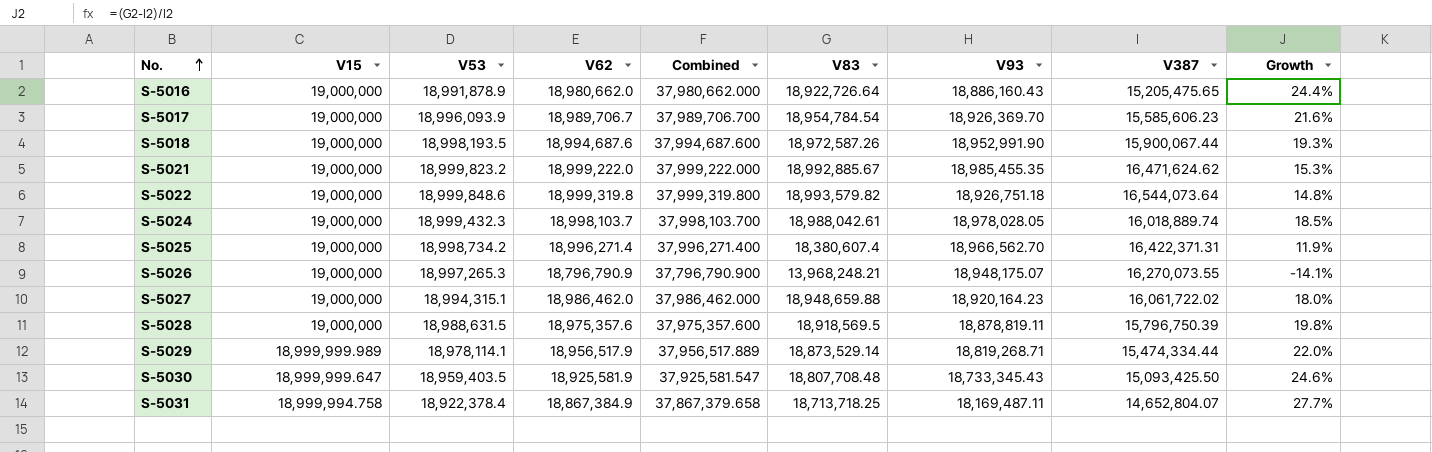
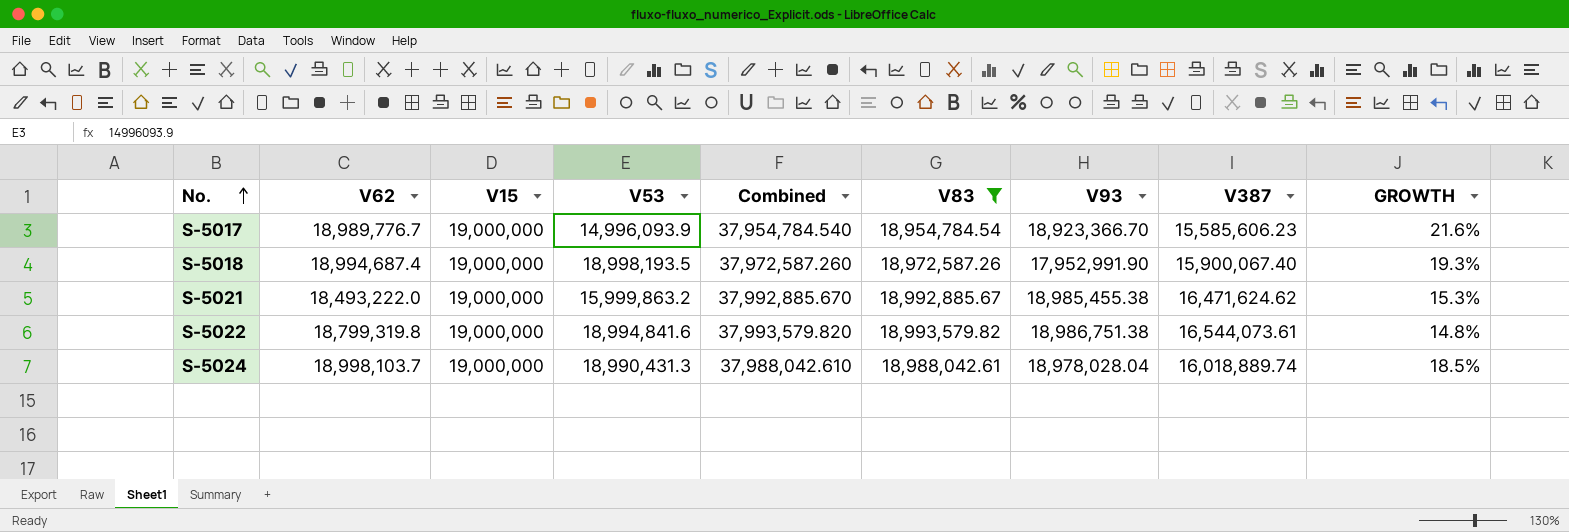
filter: none -> V83 >= 18,954,784.54
column V62 | position: 4 -> 2
column Combined | formula: [V15] + [V62] -> [V15] + [V83]
column name: Growth -> GROWTH
S-5017 | V62: 18,989,706.7 -> 18,989,776.7
S-5017 | V53: 18,996,093.9 -> 14,996,093.9
S-5017 | V93: 18,926,369.70 -> 18,923,366.70
S-5018 | V62: 18,994,687.6 -> 18,994,687.4
S-5018 | V93: 18,952,991.90 -> 17,952,991.90
S-5018 | V387: 15,900,067.44 -> 15,900,067.40
S-5021 | V62: 18,999,222.0 -> 18,493,222.0
S-5021 | V53: 18,999,823.2 -> 15,999,863.2
S-5021 | V93: 18,985,455.35 -> 18,985,455.38
S-5022 | V62: 18,999,319.8 -> 18,799,319.8
S-5022 | V53: 18,999,848.6 -> 18,994,841.6
S-5022 | V93: 18,926,751.18 -> 18,986,751.38
S-5022 | V387: 16,544,073.64 -> 16,544,073.61
S-5024 | V53: 18,999,432.3 -> 18,990,431.3
S-5024 | V93: 18,978,028.05 -> 18,978,028.04

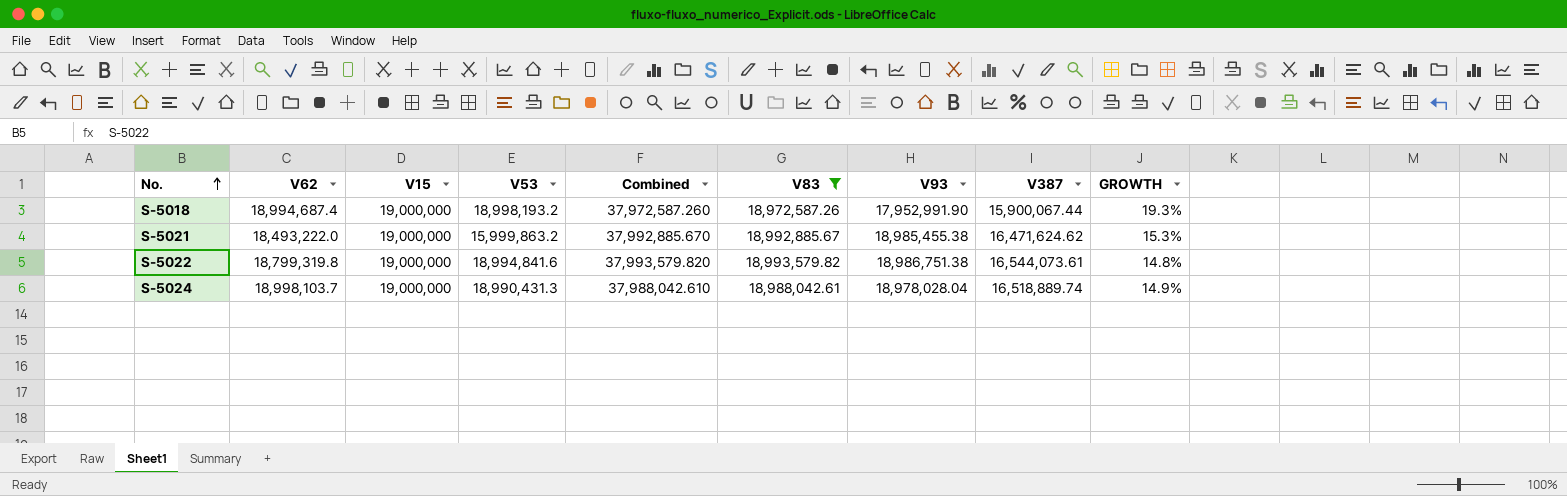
row S-5017: 18,989,776.7 | 19,000,000 | 14,996,093.9 | 37,954,784.540 | 18,954,784.54 | 18,923,366.70 | 15,585,606.23 | 21.6% -> none
S-5018 | V53: 18,998,193.5 -> 18,998,193.2
S-5018 | V387: 15,900,067.40 -> 15,900,067.44
S-5024 | V387: 16,018,889.74 -> 16,518,889.74
S-5024 | GROWTH: 18.5% -> 14.9%

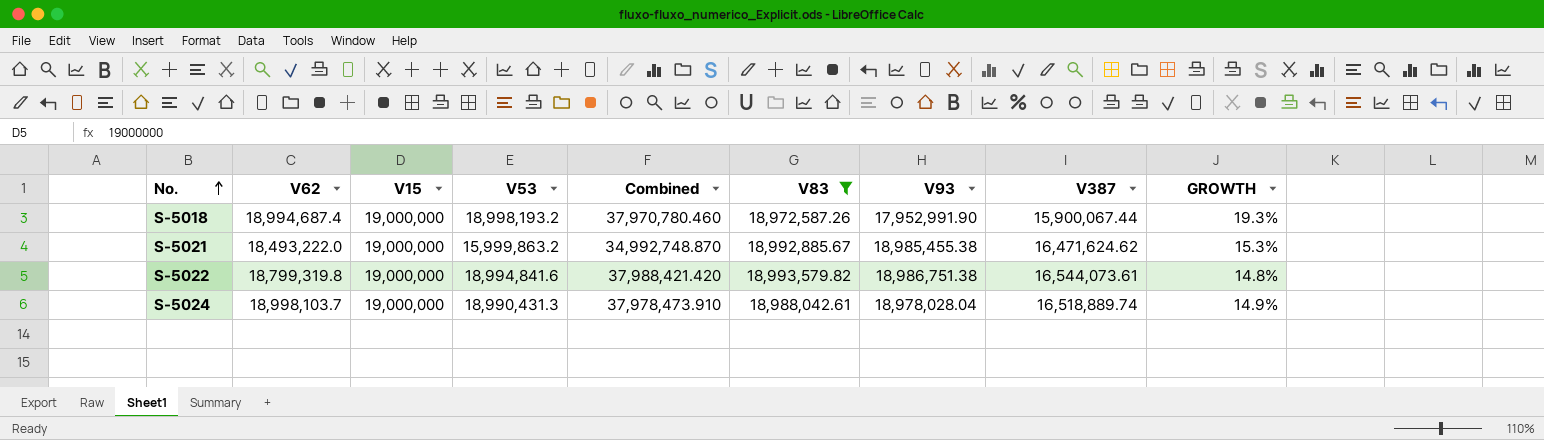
column Combined | formula: [V15] + [V83] -> [V53] + [V83]

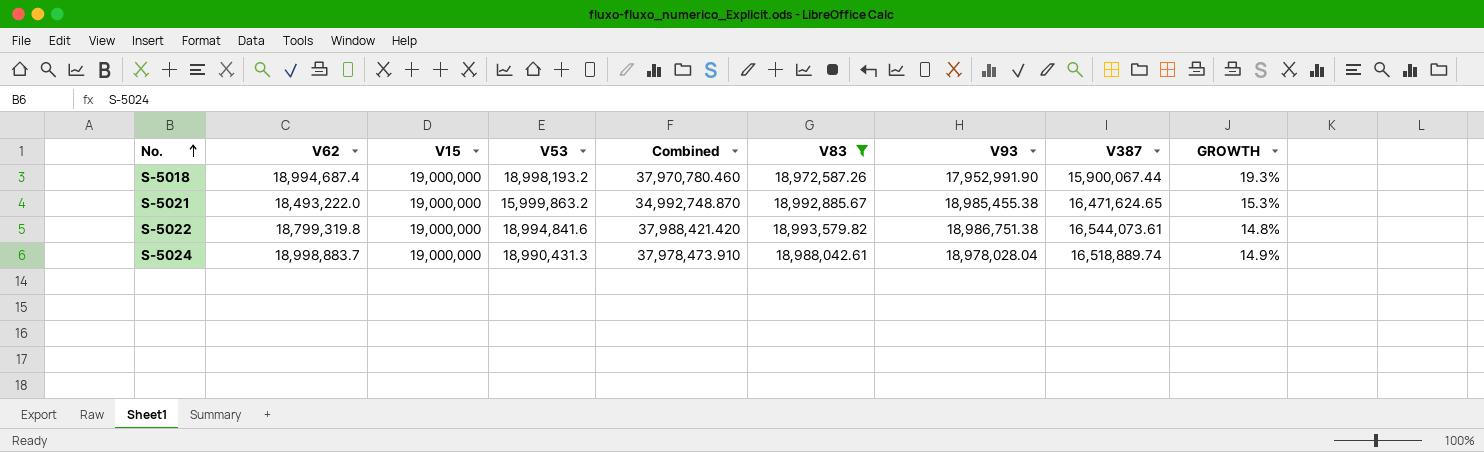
S-5021 | V387: 16,471,624.62 -> 16,471,624.65
S-5024 | V62: 18,998,103.7 -> 18,998,883.7

